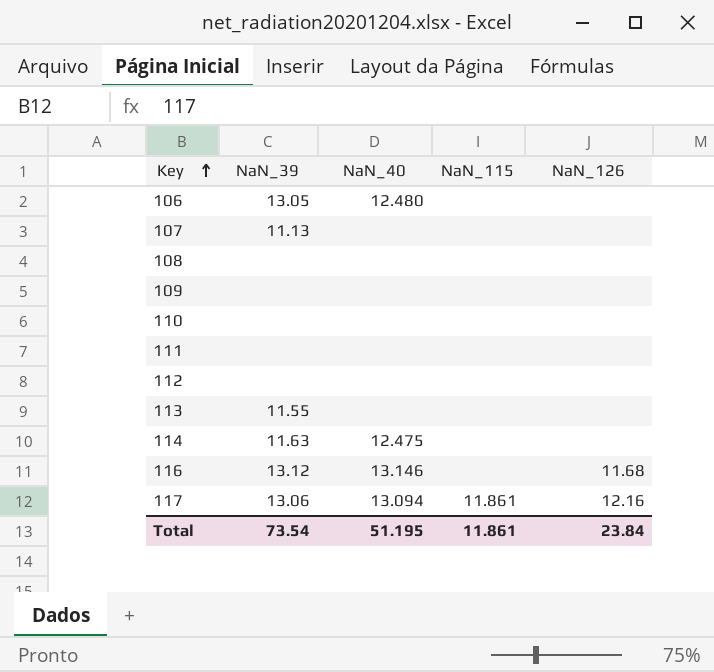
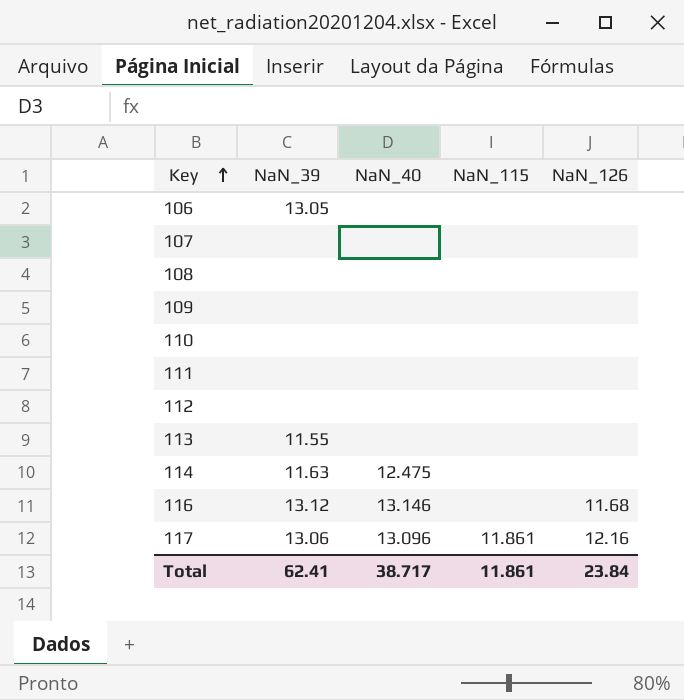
106 | NaN_40: 12.480 -> none
107 | NaN_39: 11.13 -> none
117 | NaN_40: 13.094 -> 13.096
Total | NaN_39: 73.54 -> 62.41
Total | NaN_40: 51.195 -> 38.717

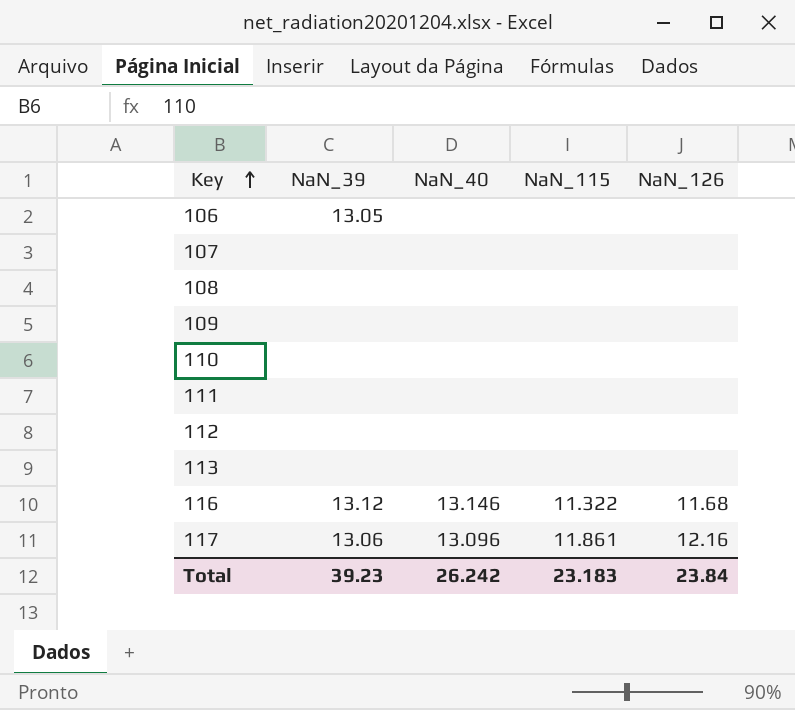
row 114: 11.63 | 12.475 | none | none -> none
113 | NaN_39: 11.55 -> none
116 | NaN_115: none -> 11.322
Total | NaN_39: 62.41 -> 39.23
Total | NaN_40: 38.717 -> 26.242
Total | NaN_115: 11.861 -> 23.183

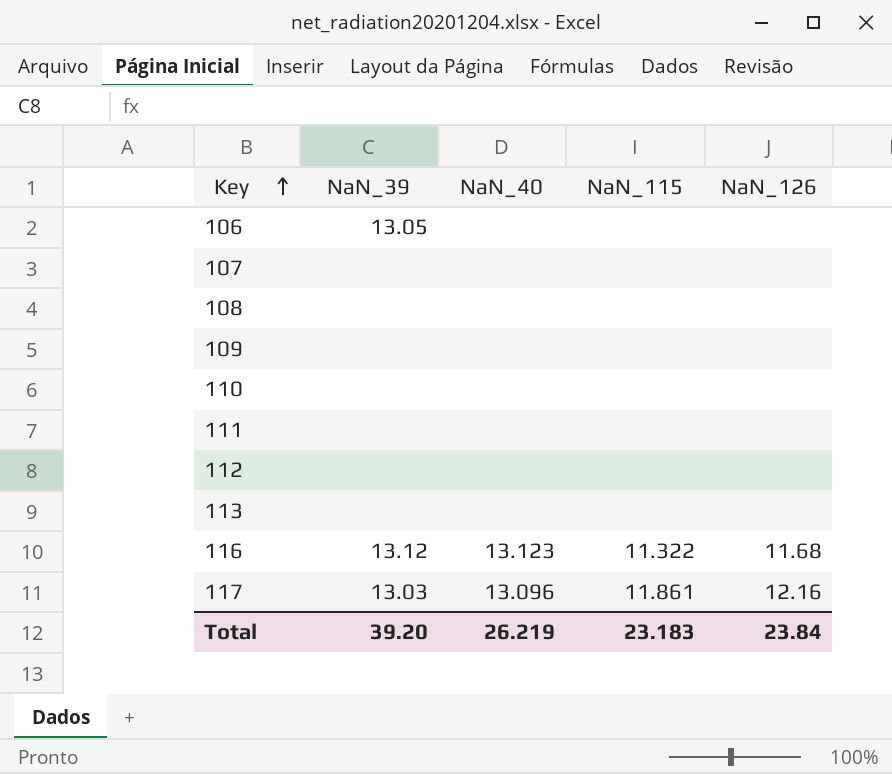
116 | NaN_40: 13.146 -> 13.123
117 | NaN_39: 13.06 -> 13.03
Total | NaN_39: 39.23 -> 39.20
Total | NaN_40: 26.242 -> 26.219

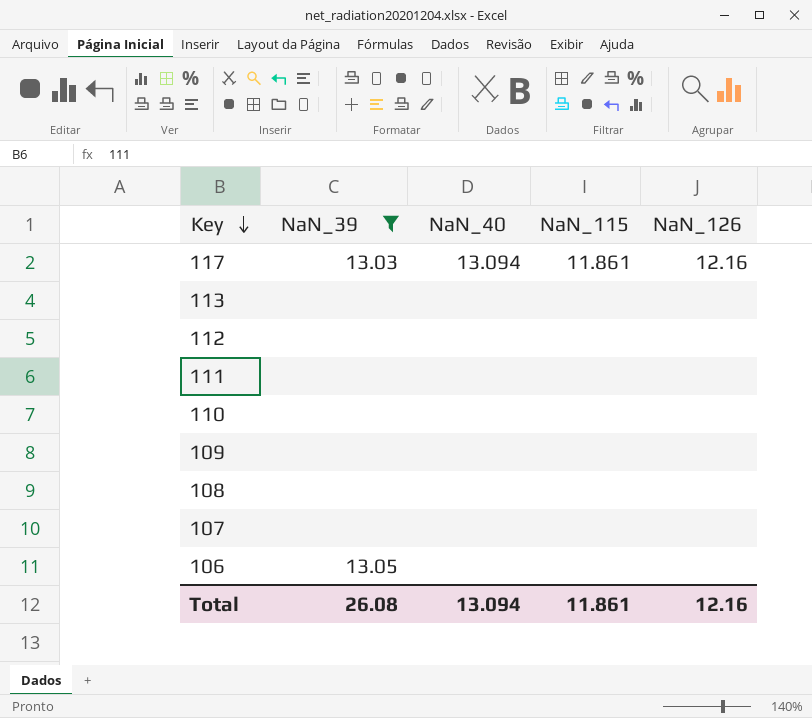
filter: none -> NaN_39 != 13.12
row order: Key ascending -> Key descending
117 | NaN_40: 13.096 -> 13.094
Total | NaN_39: 39.20 -> 26.08
Total | NaN_40: 26.219 -> 13.094
Total | NaN_115: 23.183 -> 11.861
Total | NaN_126: 23.84 -> 12.16

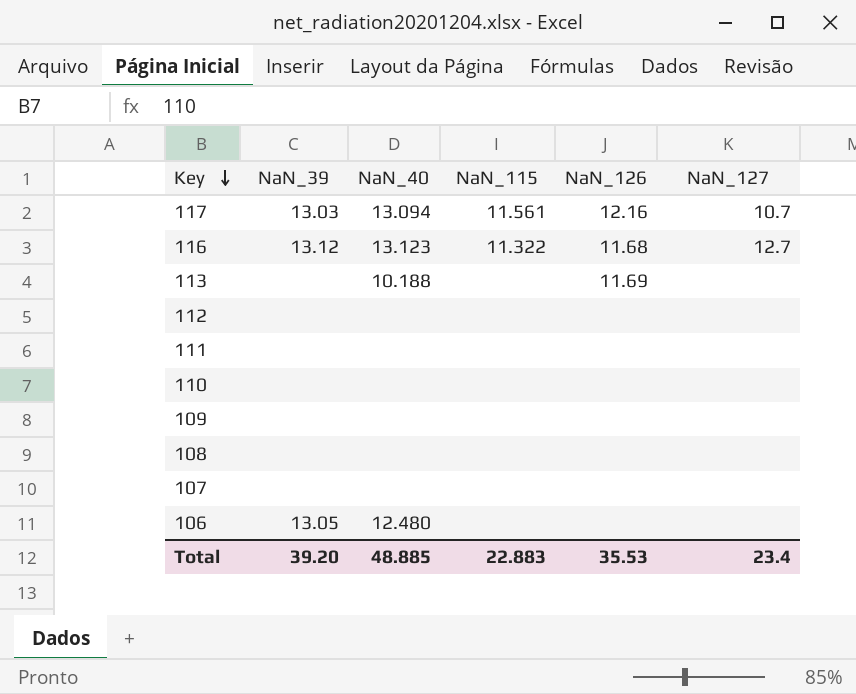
filter: NaN_39 != 13.12 -> none
column NaN_127 | position: none -> 6
117 | NaN_115: 11.861 -> 11.561
113 | NaN_40: none -> 10.188
113 | NaN_126: none -> 11.69
106 | NaN_40: none -> 12.480
Total | NaN_39: 26.08 -> 39.20
Total | NaN_40: 13.094 -> 48.885
Total | NaN_115: 11.861 -> 22.883
Total | NaN_126: 12.16 -> 35.53

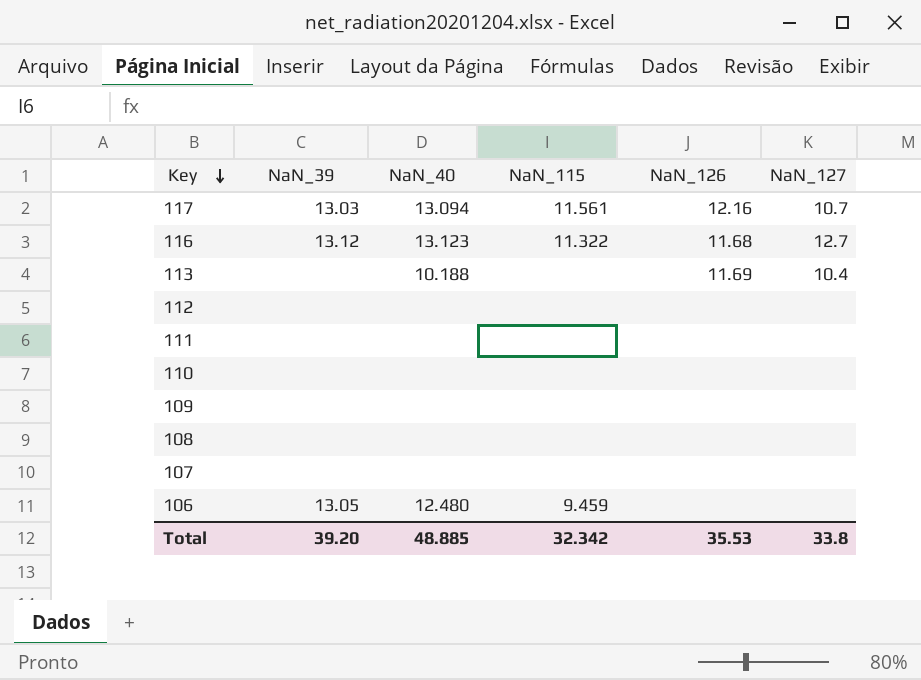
113 | NaN_127: none -> 10.4
106 | NaN_115: none -> 9.459
Total | NaN_115: 22.883 -> 32.342
Total | NaN_127: 23.4 -> 33.8

